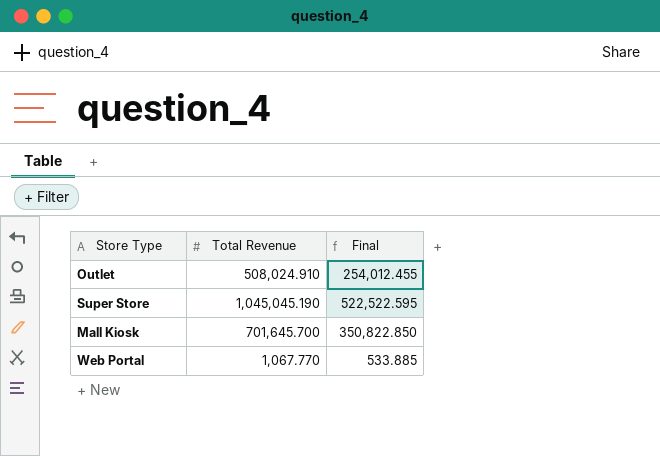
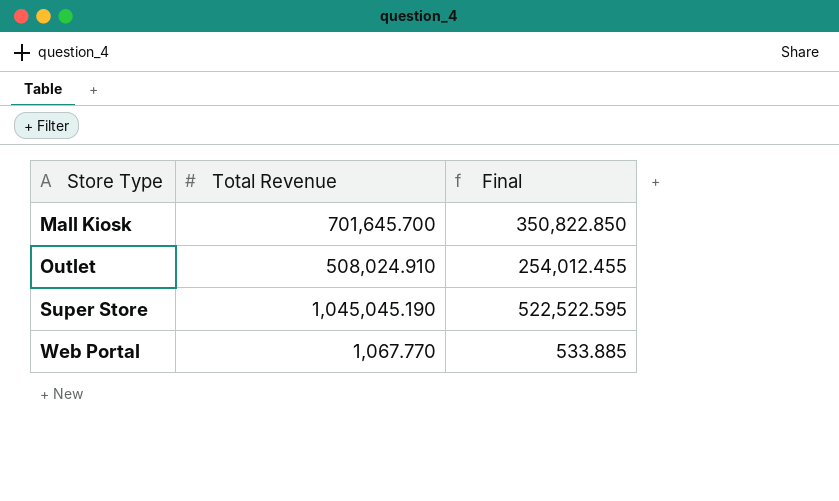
row order: none -> Store Type ascending

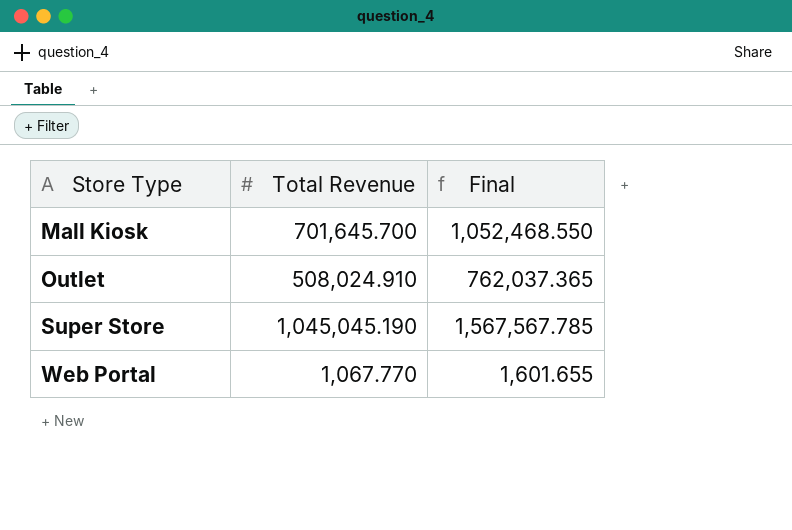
column Final | formula: [Total Revenue] * 0.5 -> [Total Revenue] * 1.5

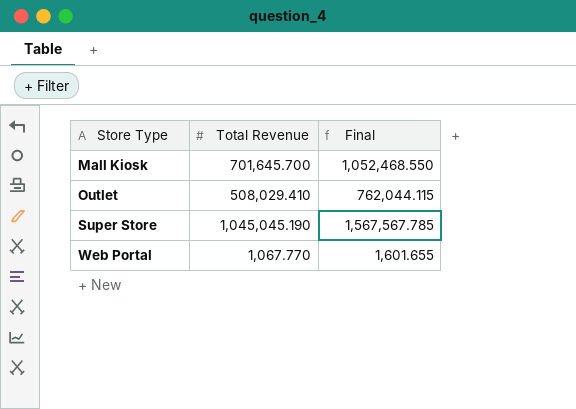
Outlet | Total Revenue: 508,024.910 -> 508,029.410
Outlet | Final: 762,037.365 -> 762,044.115

